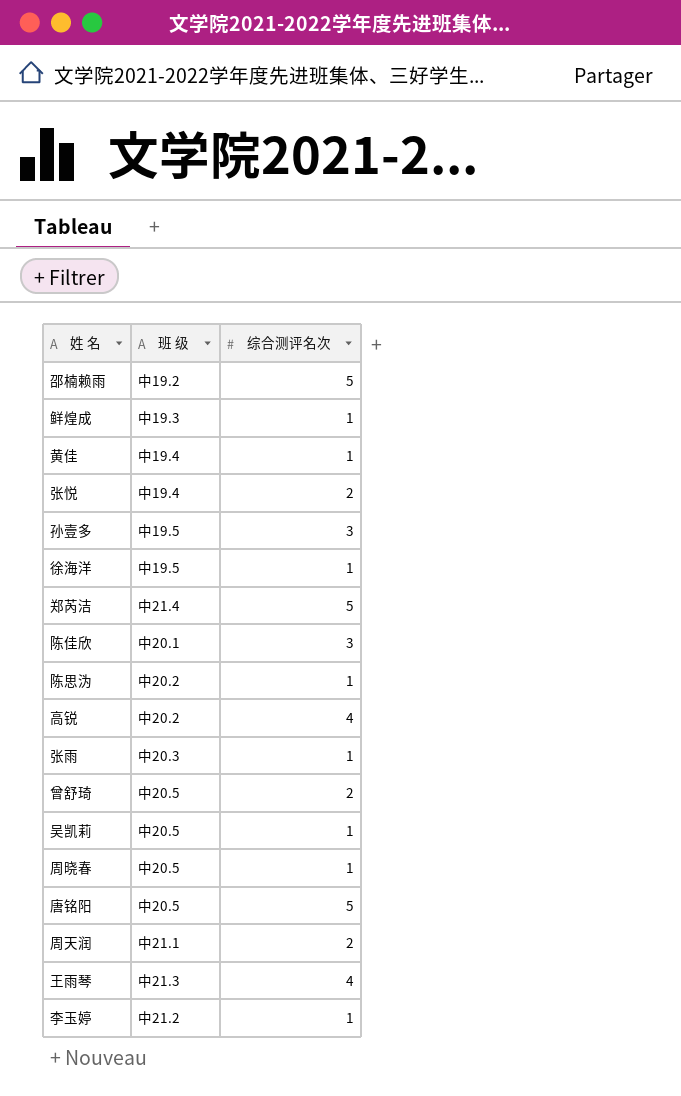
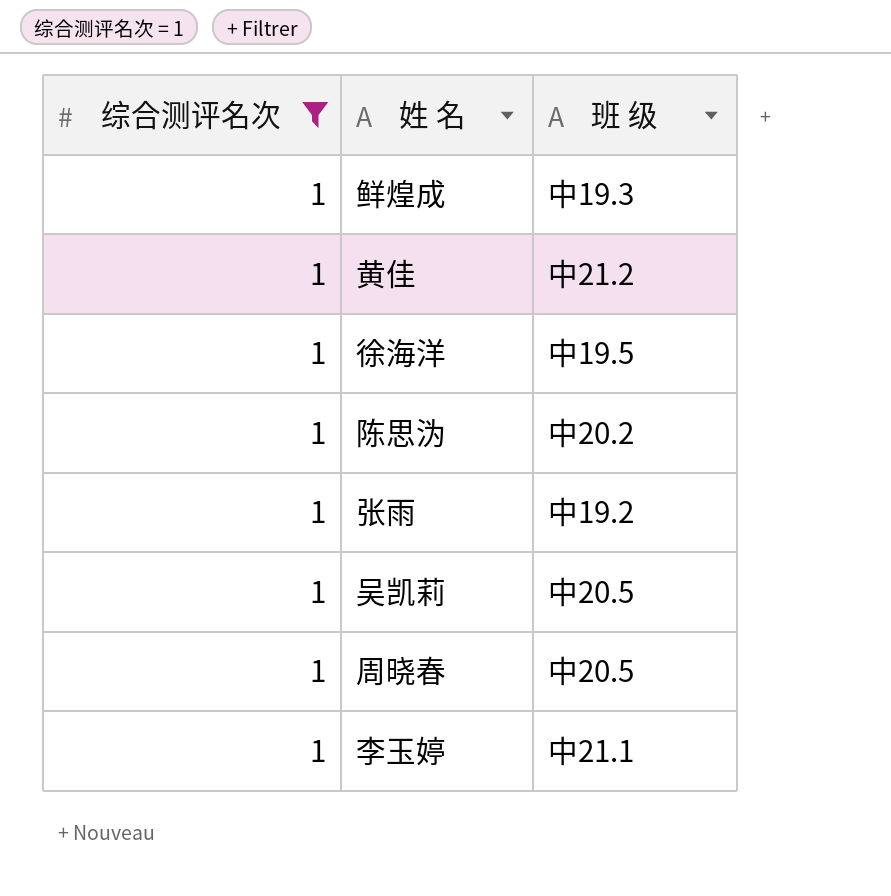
filter: none -> 综合测评名次 = 1
column 综合测评名次 | position: 3 -> 1
黄佳 | 班 级: 中19.4 -> 中21.2
张雨 | 班 级: 中20.3 -> 中19.2
李玉婷 | 班 级: 中21.2 -> 中21.1

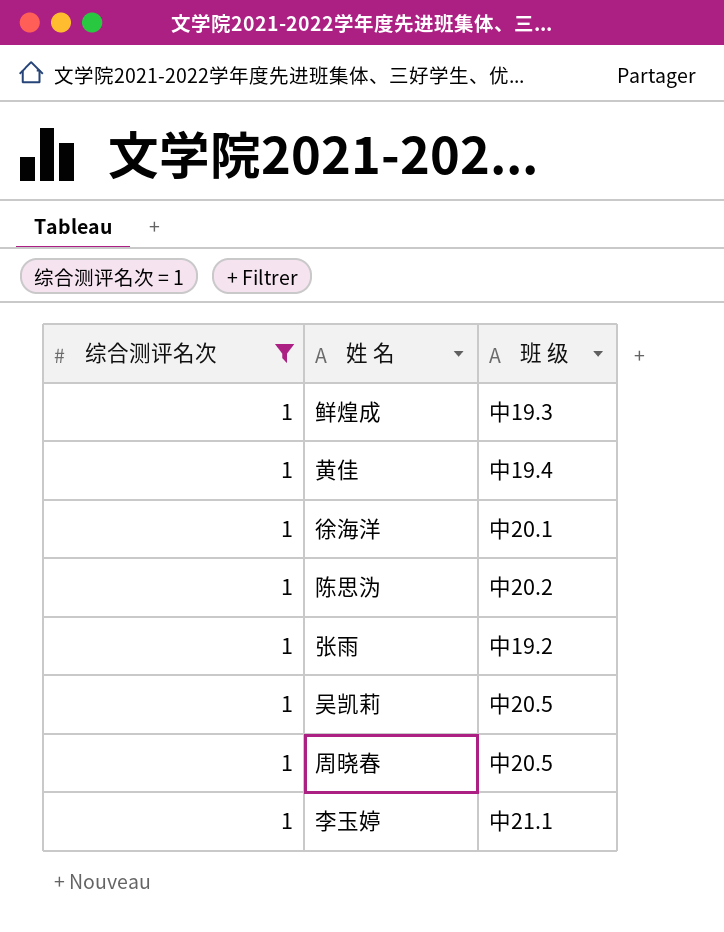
黄佳 | 班 级: 中21.2 -> 中19.4
徐海洋 | 班 级: 中19.5 -> 中20.1

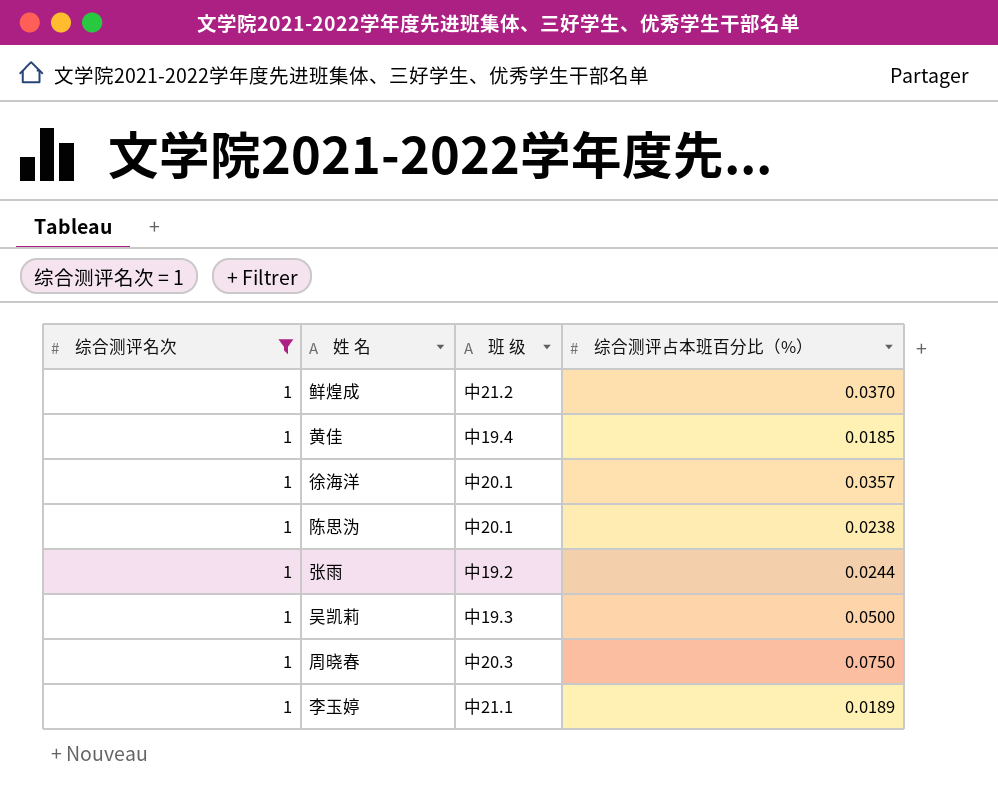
column 综合测评占本班百分比（%） | position: none -> 4
鲜煌成 | 班 级: 中19.3 -> 中21.2
陈思沩 | 班 级: 中20.2 -> 中20.1
吴凯莉 | 班 级: 中20.5 -> 中19.3
周晓春 | 班 级: 中20.5 -> 中20.3

